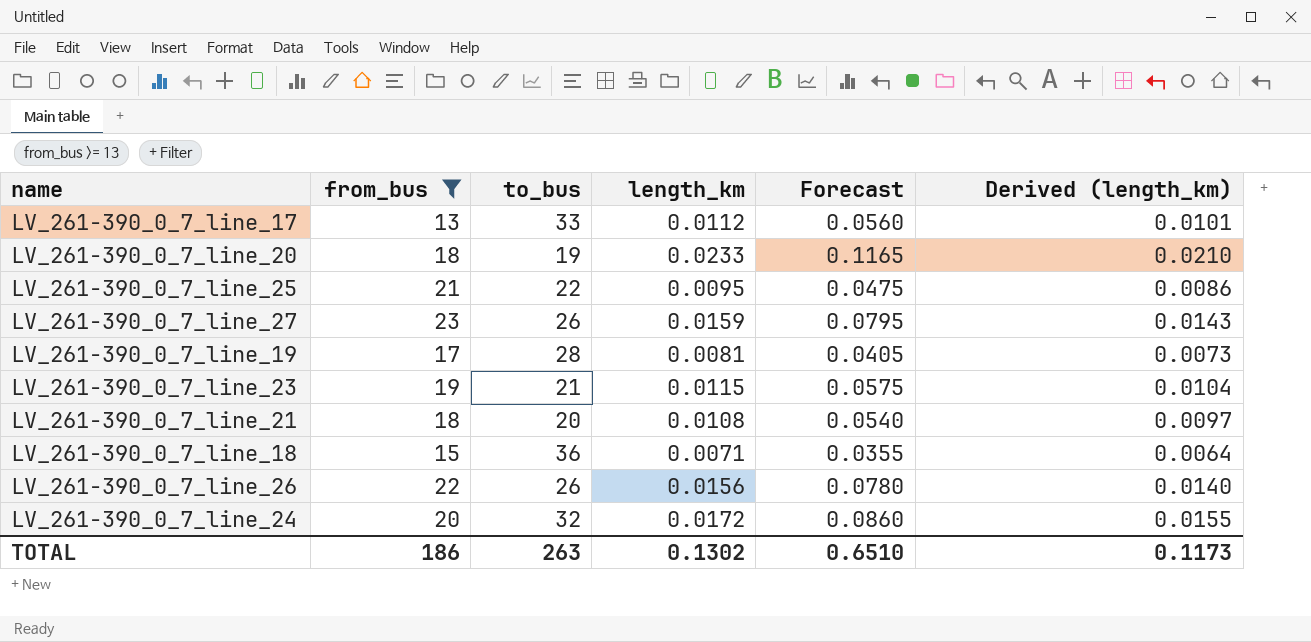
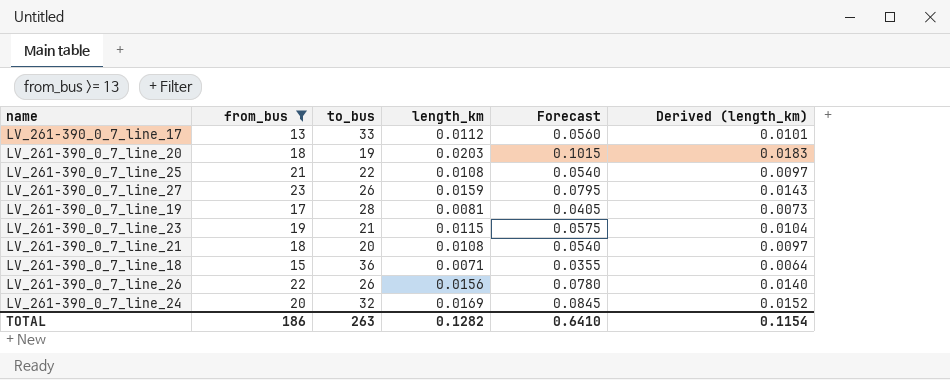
LV_261-390_0_7_line_20 | length_km: 0.0233 -> 0.0203
LV_261-390_0_7_line_20 | Forecast: 0.1165 -> 0.1015
LV_261-390_0_7_line_20 | Derived (length_km): 0.0210 -> 0.0183
LV_261-390_0_7_line_25 | length_km: 0.0095 -> 0.0108
LV_261-390_0_7_line_25 | Forecast: 0.0475 -> 0.0540
LV_261-390_0_7_line_25 | Derived (length_km): 0.0086 -> 0.0097
LV_261-390_0_7_line_24 | length_km: 0.0172 -> 0.0169
LV_261-390_0_7_line_24 | Forecast: 0.0860 -> 0.0845
LV_261-390_0_7_line_24 | Derived (length_km): 0.0155 -> 0.0152
TOTAL | length_km: 0.1302 -> 0.1282
TOTAL | Forecast: 0.6510 -> 0.6410
TOTAL | Derived (length_km): 0.1173 -> 0.1154

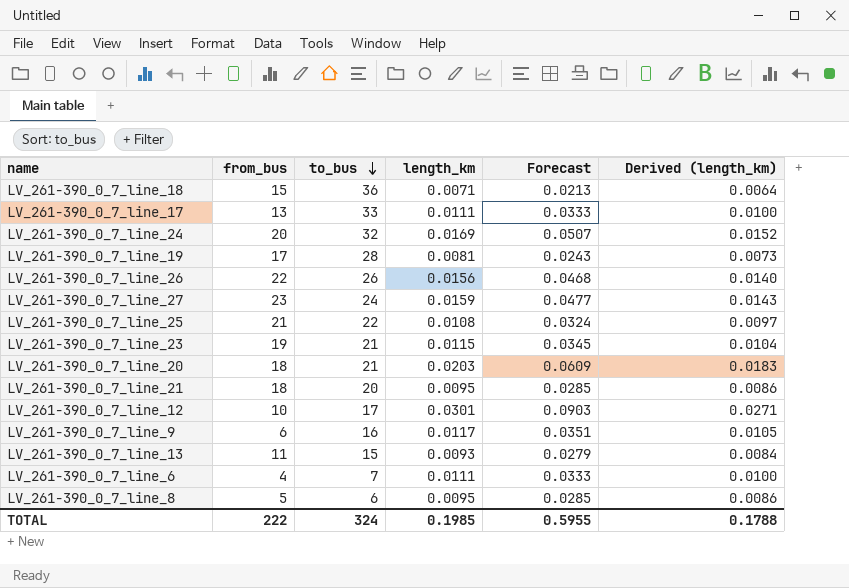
filter: from_bus >= 13 -> none
row order: none -> to_bus descending
column Forecast | formula: [length_km] * 5 -> [length_km] * 3
LV_261-390_0_7_line_17 | length_km: 0.0112 -> 0.0111
LV_261-390_0_7_line_17 | Derived (length_km): 0.0101 -> 0.0100
LV_261-390_0_7_line_27 | to_bus: 26 -> 24
LV_261-390_0_7_line_20 | to_bus: 19 -> 21
LV_261-390_0_7_line_21 | length_km: 0.0108 -> 0.0095
LV_261-390_0_7_line_21 | Derived (length_km): 0.0097 -> 0.0086
TOTAL | from_bus: 186 -> 222
TOTAL | to_bus: 263 -> 324
TOTAL | length_km: 0.1282 -> 0.1985
TOTAL | Forecast: 0.6410 -> 0.5955
TOTAL | Derived (length_km): 0.1154 -> 0.1788

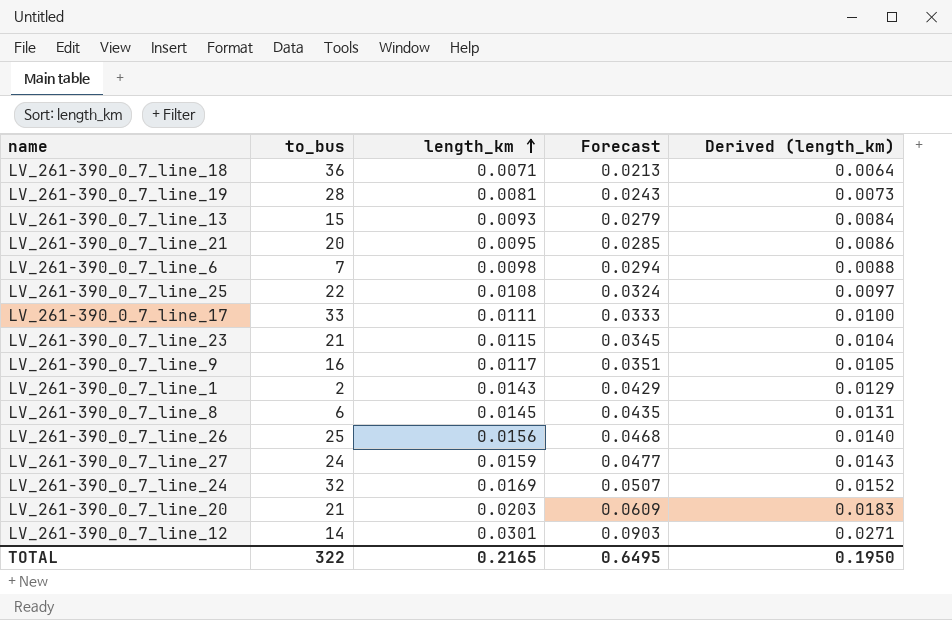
row order: to_bus descending -> length_km ascending
column from_bus | position: 2 -> none
LV_261-390_0_7_line_6 | length_km: 0.0111 -> 0.0098
LV_261-390_0_7_line_6 | Forecast: 0.0333 -> 0.0294
LV_261-390_0_7_line_6 | Derived (length_km): 0.0100 -> 0.0088
row LV_261-390_0_7_line_1: none -> 2 | 0.0143 | 0.0429 | 0.0129
LV_261-390_0_7_line_8 | length_km: 0.0095 -> 0.0145
LV_261-390_0_7_line_8 | Forecast: 0.0285 -> 0.0435
LV_261-390_0_7_line_8 | Derived (length_km): 0.0086 -> 0.0131
LV_261-390_0_7_line_26 | to_bus: 26 -> 25
LV_261-390_0_7_line_12 | to_bus: 17 -> 14
TOTAL | to_bus: 324 -> 322
TOTAL | length_km: 0.1985 -> 0.2165
TOTAL | Forecast: 0.5955 -> 0.6495
TOTAL | Derived (length_km): 0.1788 -> 0.1950

